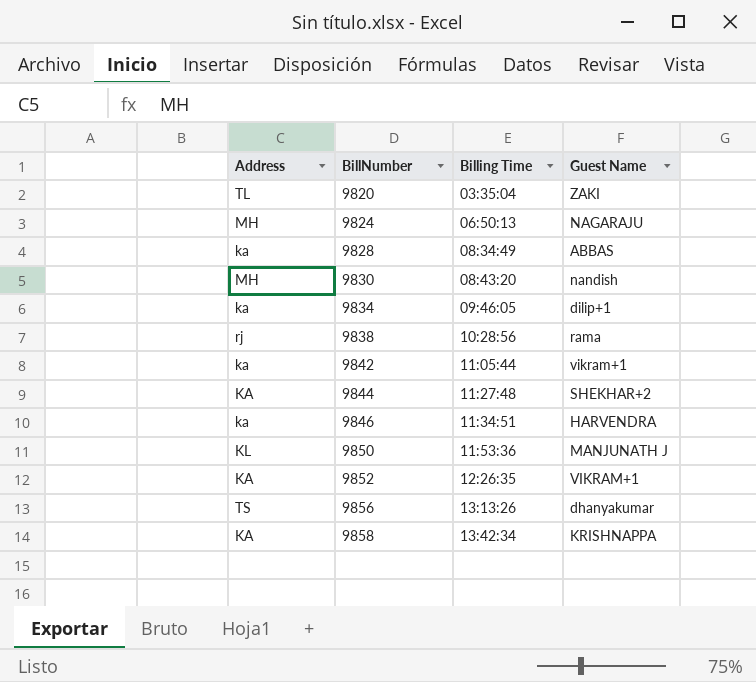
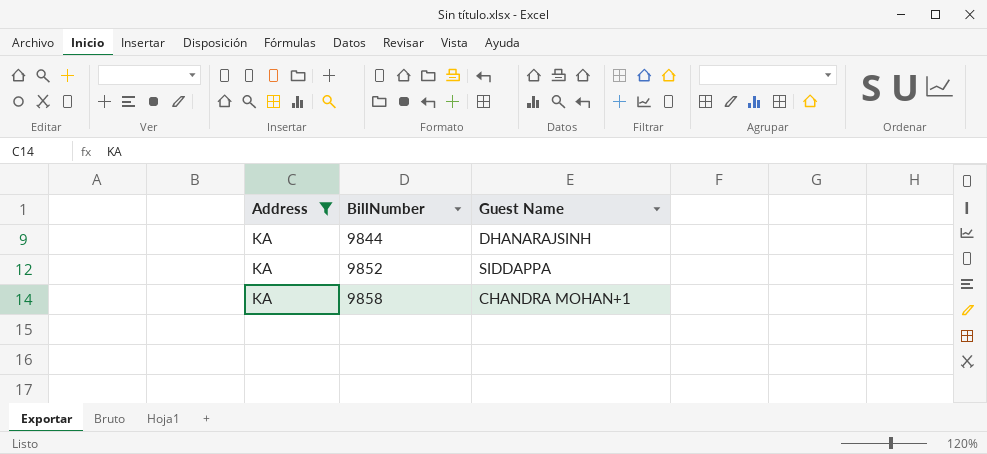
filter: none -> Address = KA
column Billing Time | position: 3 -> none
9844 | Guest Name: SHEKHAR+2 -> DHANARAJSINH
9852 | Guest Name: VIKRAM+1 -> SIDDAPPA
9858 | Guest Name: KRISHNAPPA -> CHANDRA MOHAN+1

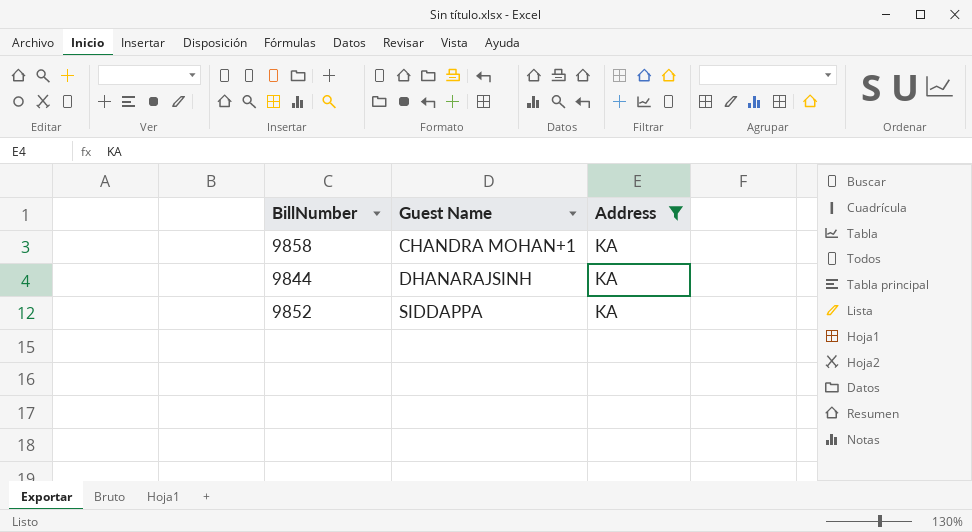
row order: BillNumber ascending -> Guest Name ascending
column Address | position: 1 -> 3

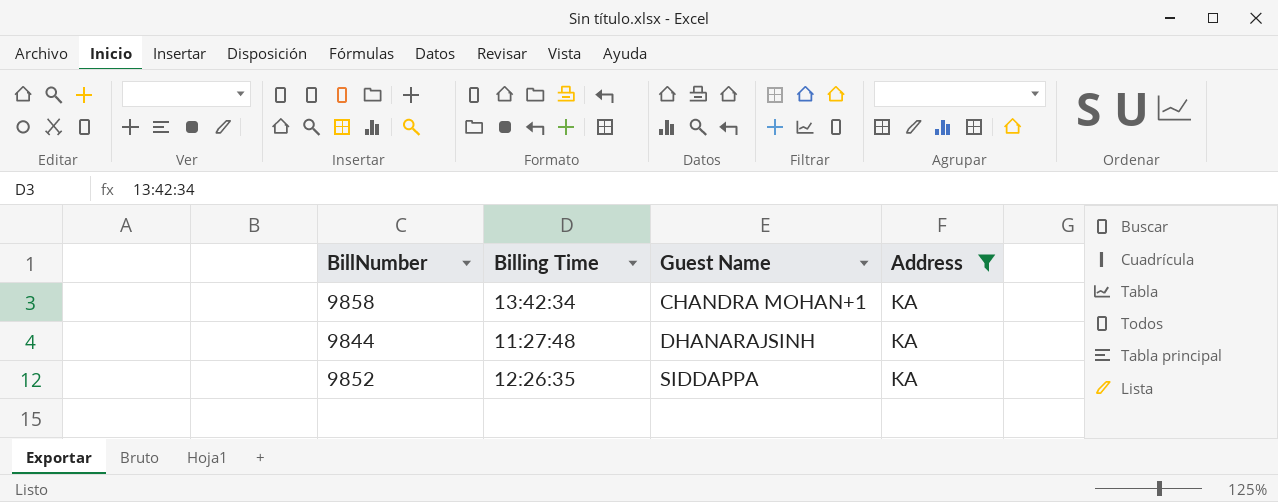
column Billing Time | position: none -> 2

